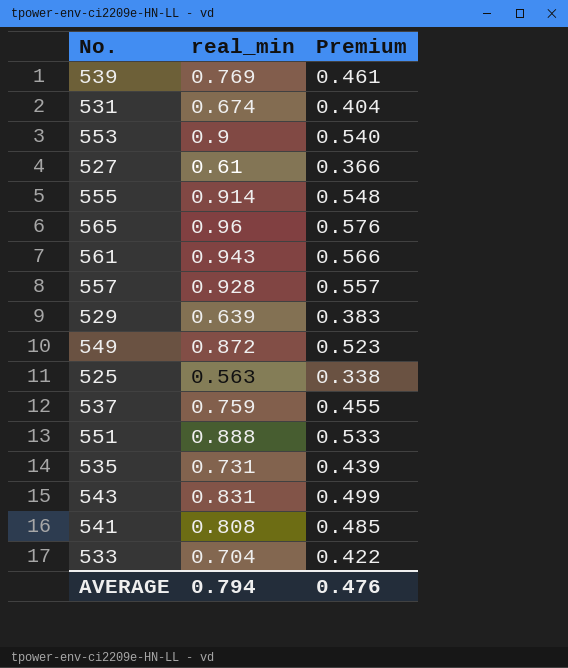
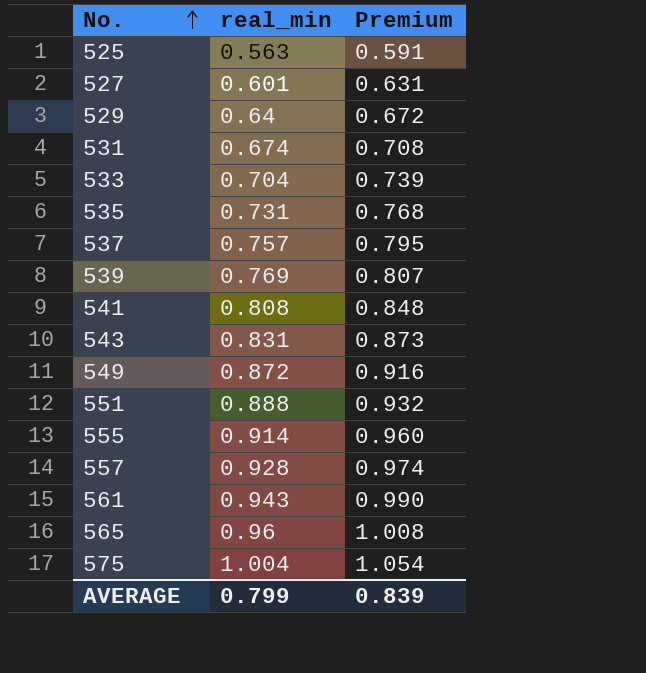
row order: none -> No. ascending
column Premium | formula: [real_min] * 0.6 -> [real_min] * 1.05
row 553: 0.9 | 0.540 -> none
527 | real_min: 0.61 -> 0.601
529 | real_min: 0.639 -> 0.64
537 | real_min: 0.759 -> 0.757
row 575: none -> 1.004 | 1.054
AVERAGE | real_min: 0.794 -> 0.799
AVERAGE | Premium: 0.476 -> 0.839

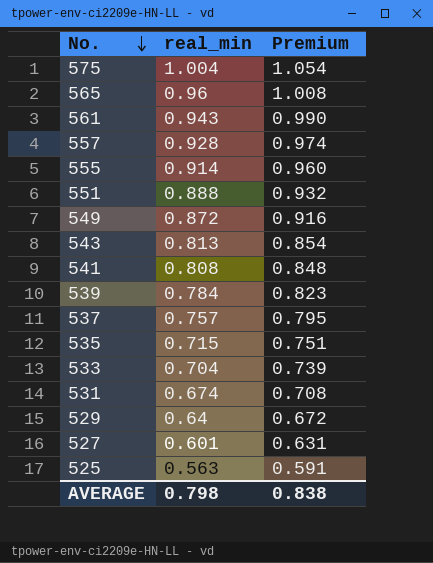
row order: No. ascending -> No. descending
543 | real_min: 0.831 -> 0.813
543 | Premium: 0.873 -> 0.854
539 | real_min: 0.769 -> 0.784
539 | Premium: 0.807 -> 0.823
535 | real_min: 0.731 -> 0.715
535 | Premium: 0.768 -> 0.751
AVERAGE | real_min: 0.799 -> 0.798
AVERAGE | Premium: 0.839 -> 0.838

